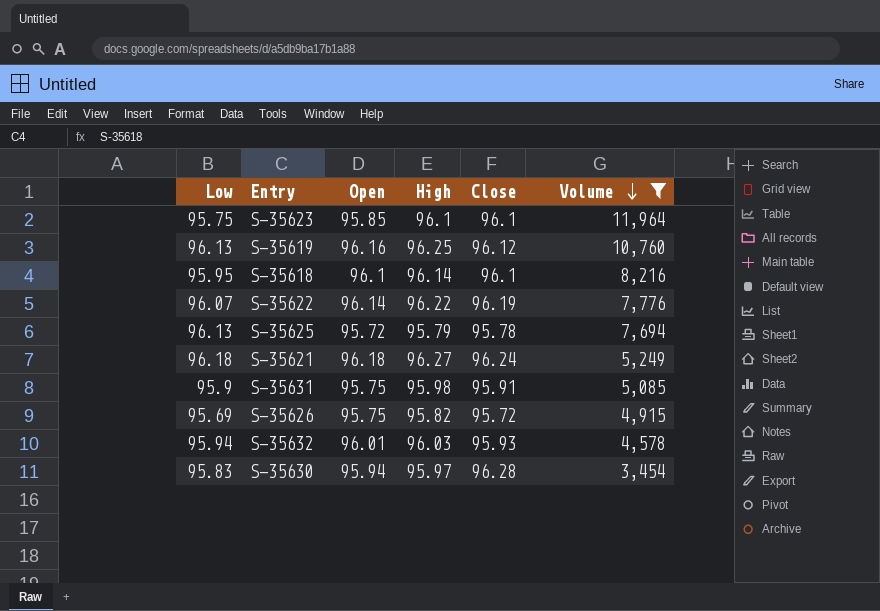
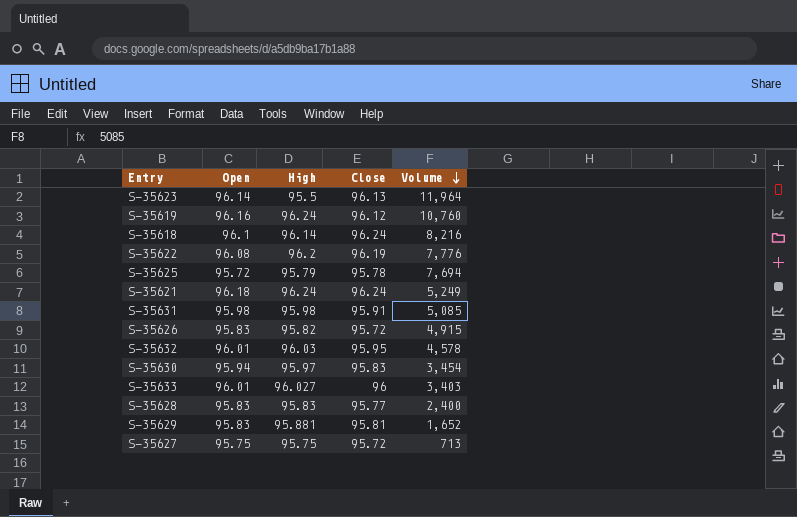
filter: Volume >= 3,454 -> none
column Low | position: 1 -> none
S-35623 | Open: 95.85 -> 96.14
S-35623 | High: 96.1 -> 95.5
S-35623 | Close: 96.1 -> 96.13
S-35619 | High: 96.25 -> 96.24
S-35618 | Close: 96.1 -> 96.24
S-35622 | Open: 96.14 -> 96.08
S-35622 | High: 96.22 -> 96.2
S-35621 | High: 96.27 -> 96.24
S-35631 | Open: 95.75 -> 95.98
S-35626 | Open: 95.75 -> 95.83
S-35632 | Close: 95.93 -> 95.95
S-35630 | Close: 96.28 -> 95.83

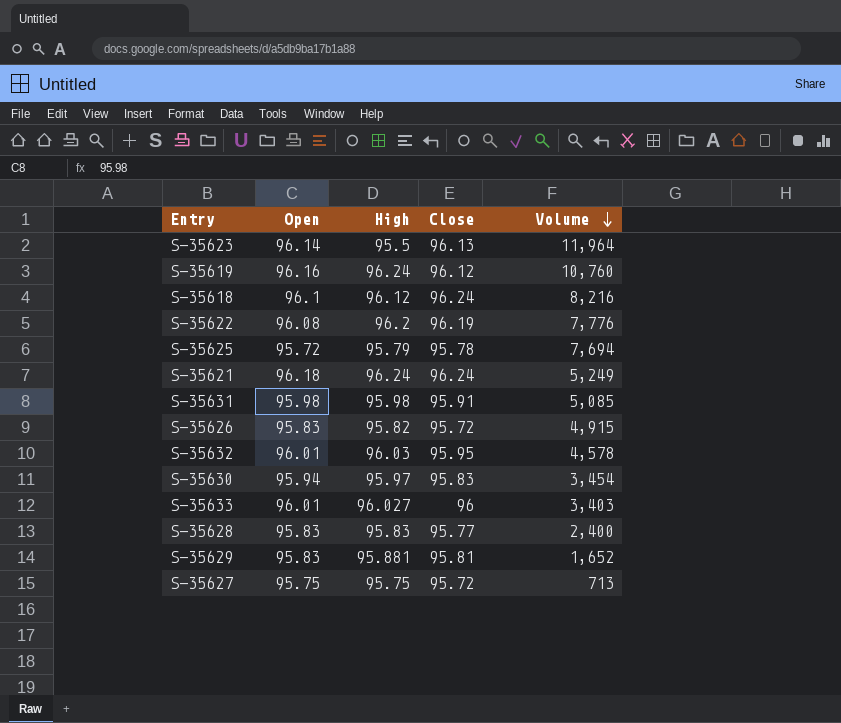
S-35618 | High: 96.14 -> 96.12

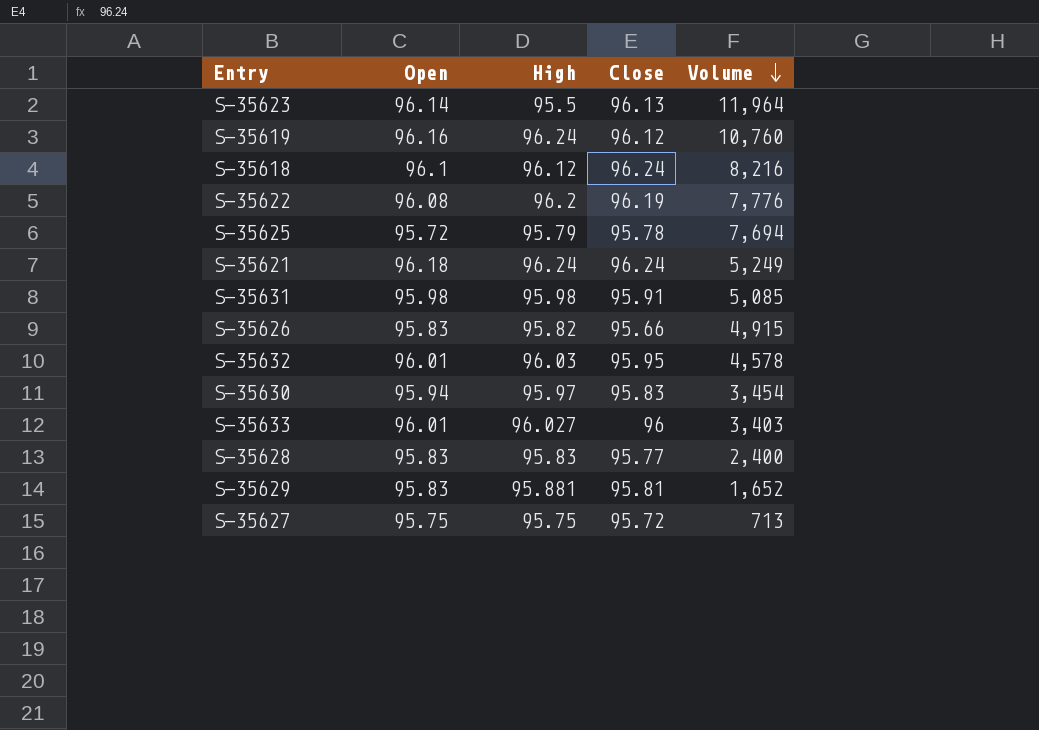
S-35626 | Close: 95.72 -> 95.66

